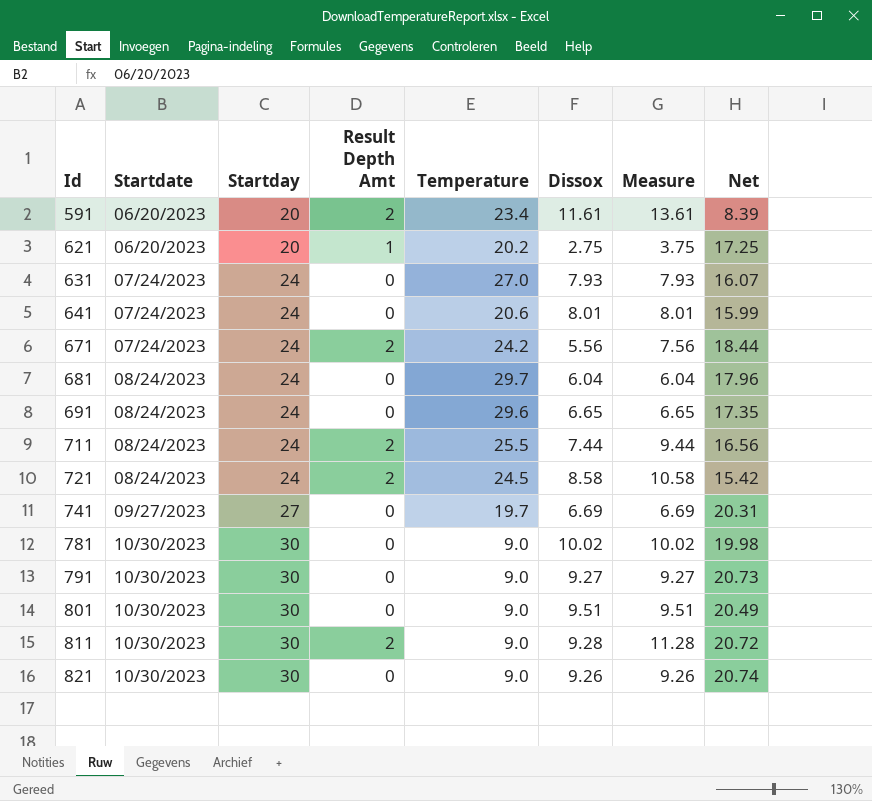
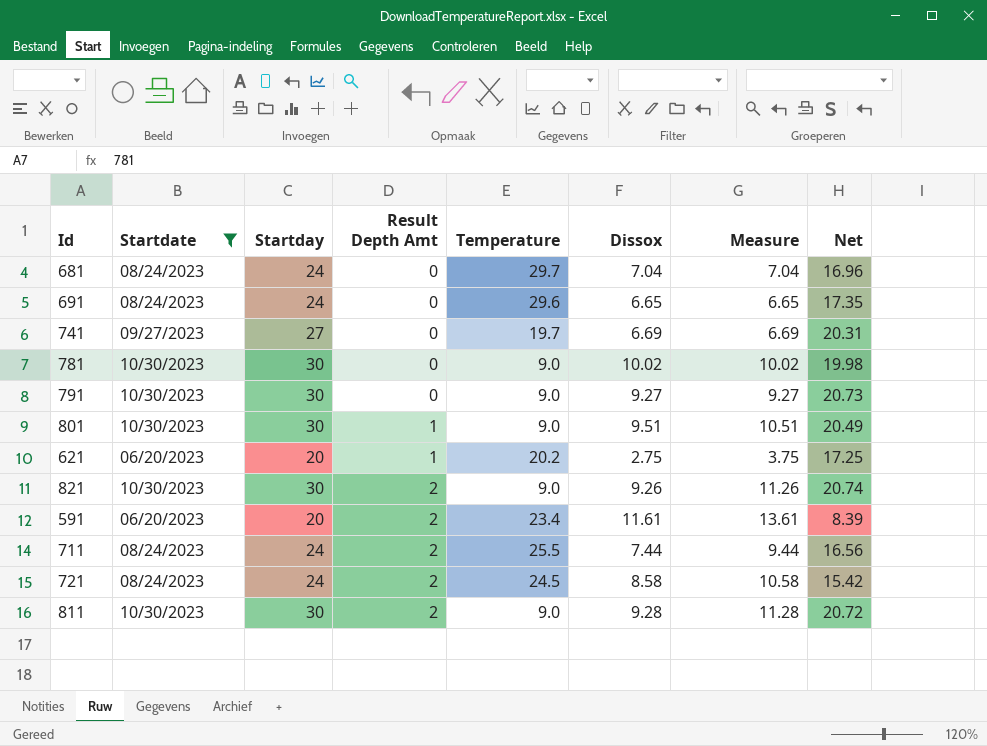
filter: none -> Startdate != 07/24/2023
row order: Id ascending -> Result Depth Amt ascending
681 | Dissox: 6.04 -> 7.04
681 | Measure: 6.04 -> 7.04
681 | Net: 17.96 -> 16.96
801 | Result Depth Amt: 0 -> 1
801 | Measure: 9.51 -> 10.51
821 | Result Depth Amt: 0 -> 2
821 | Measure: 9.26 -> 11.26

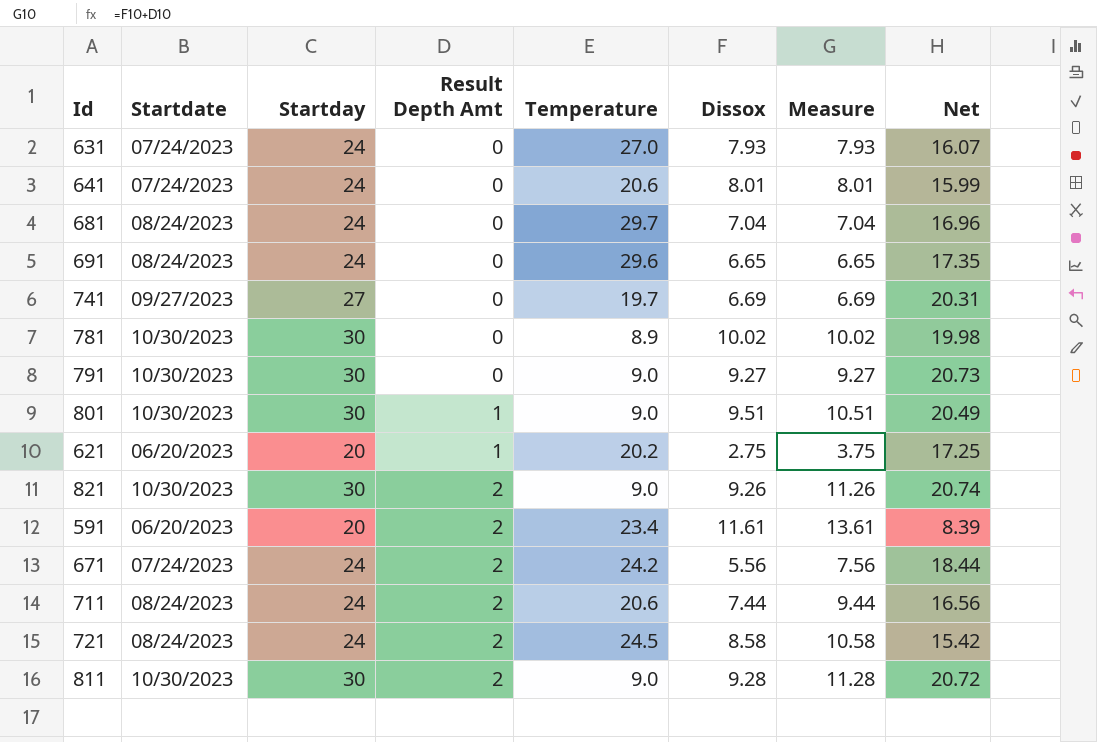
filter: Startdate != 07/24/2023 -> none
781 | Temperature: 9.0 -> 8.9
711 | Temperature: 25.5 -> 20.6

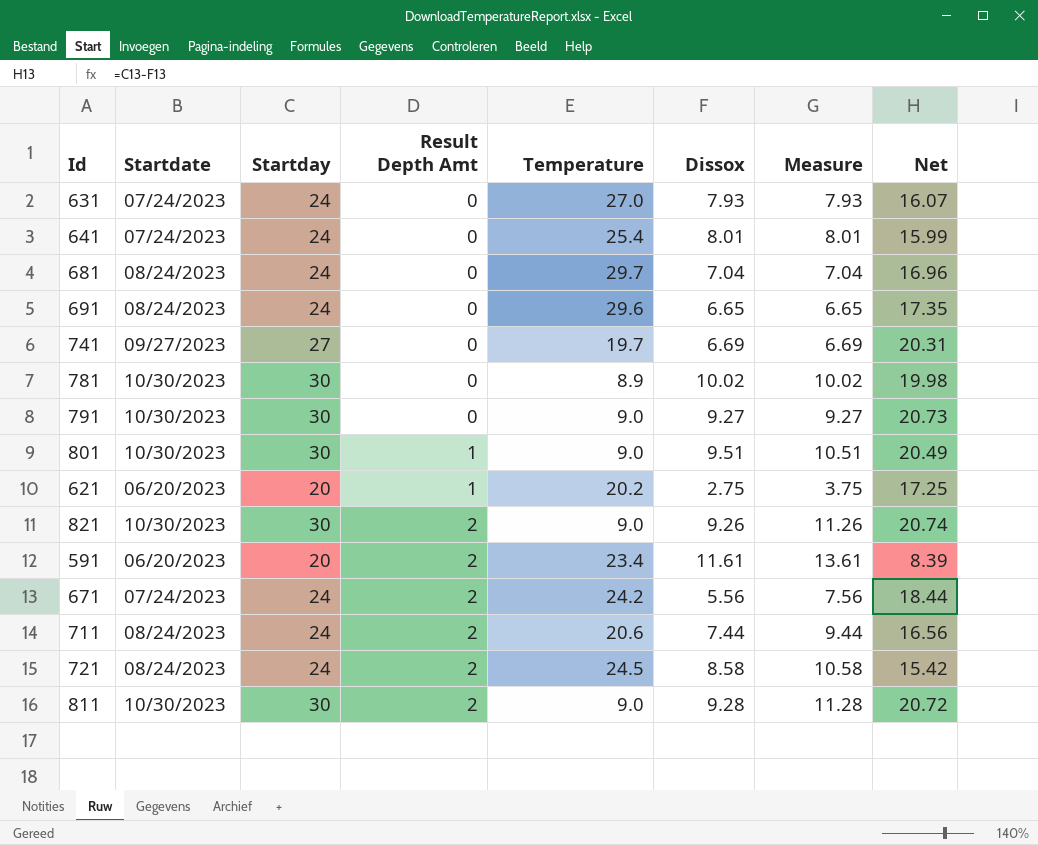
641 | Temperature: 20.6 -> 25.4

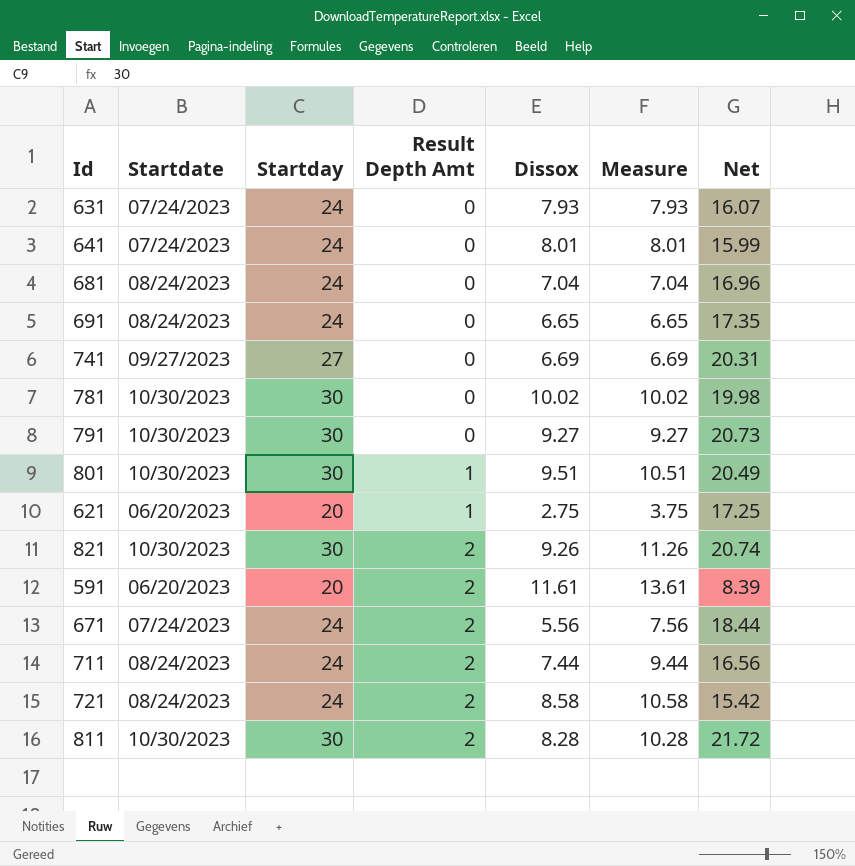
column Temperature | position: 5 -> none
811 | Dissox: 9.28 -> 8.28
811 | Measure: 11.28 -> 10.28
811 | Net: 20.72 -> 21.72

